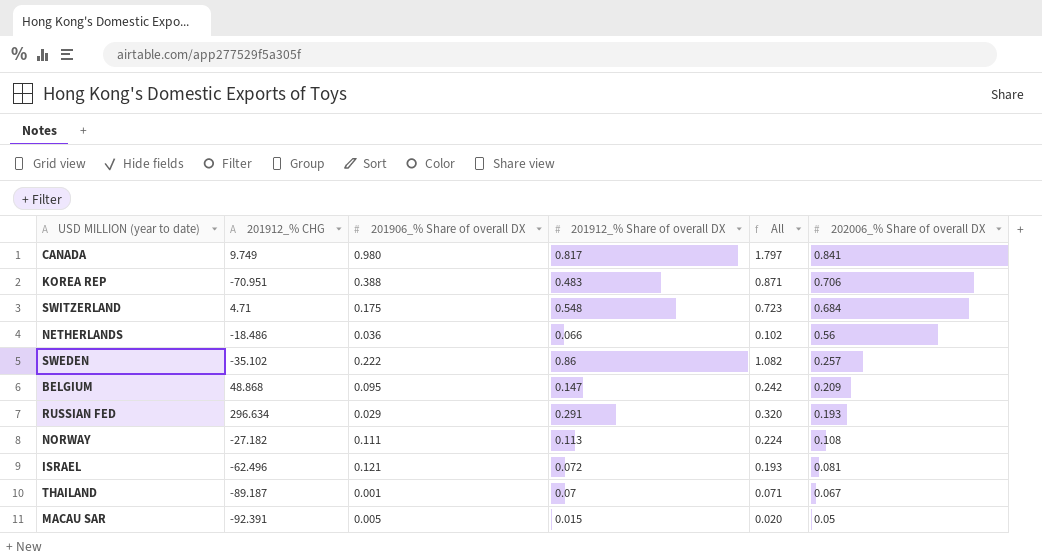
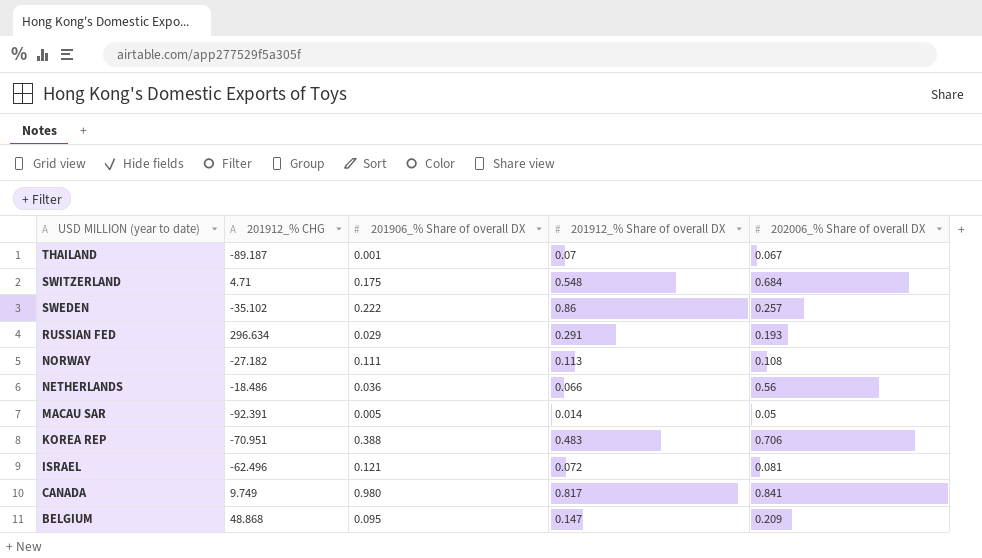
row order: 202006_% Share of overall DX descending -> USD MILLION (year to date) descending
column All | formula: [201906_% Share of overall DX] + [201912_% Share of overall DX] -> none
MACAU SAR | 201912_% Share of overall DX: 0.015 -> 0.014

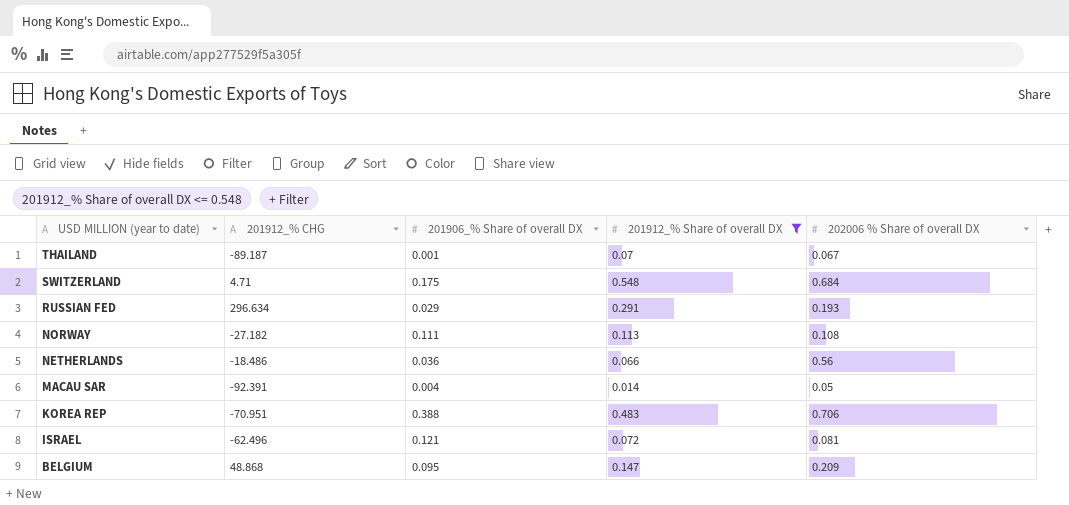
filter: none -> 201912_% Share of overall DX <= 0.548
column name: 202006_% Share of overall DX -> 202006 % Share of overall DX
MACAU SAR | 201906_% Share of overall DX: 0.005 -> 0.004

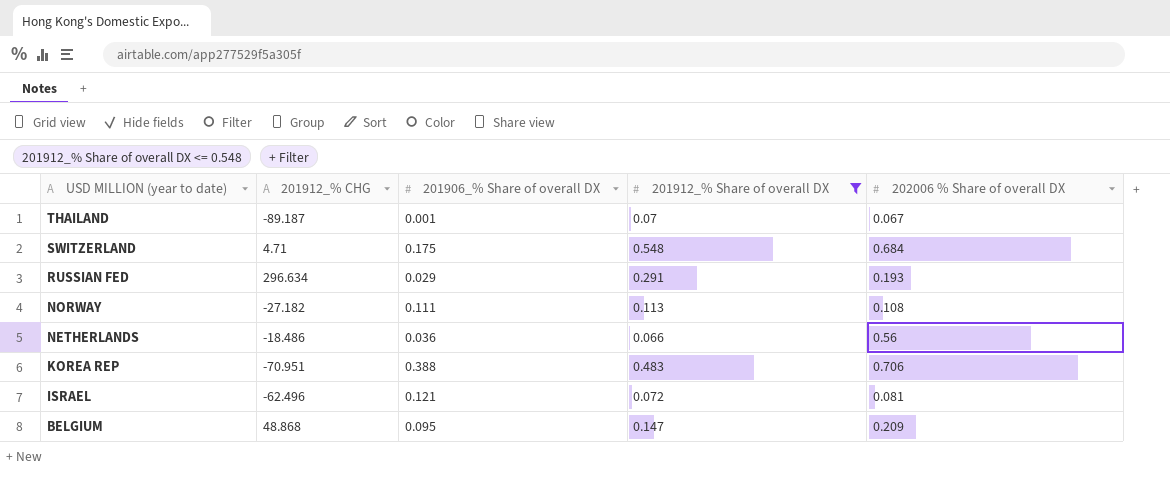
row MACAU SAR: -92.391 | 0.004 | 0.014 | 0.05 -> none

